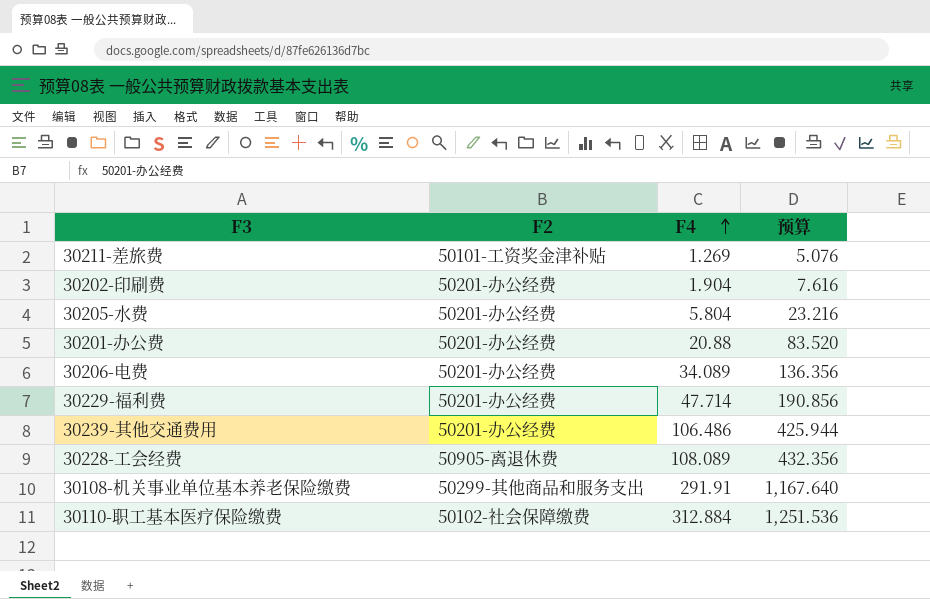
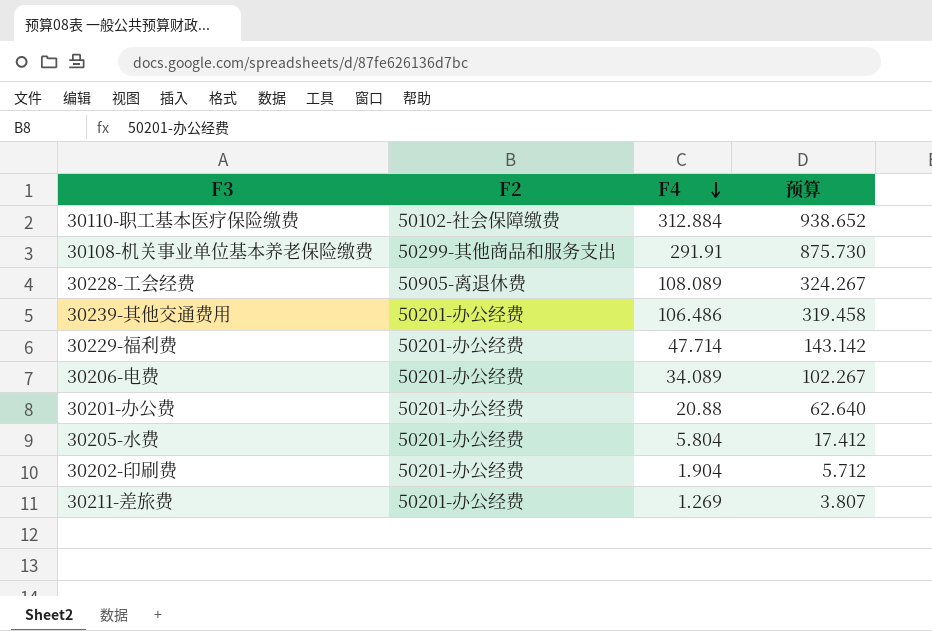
row order: F4 ascending -> F4 descending
column 预算 | formula: [F4] * 4 -> [F4] * 3
30211-差旅费 | F2: 50101-工资奖金津补贴 -> 50201-办公经费

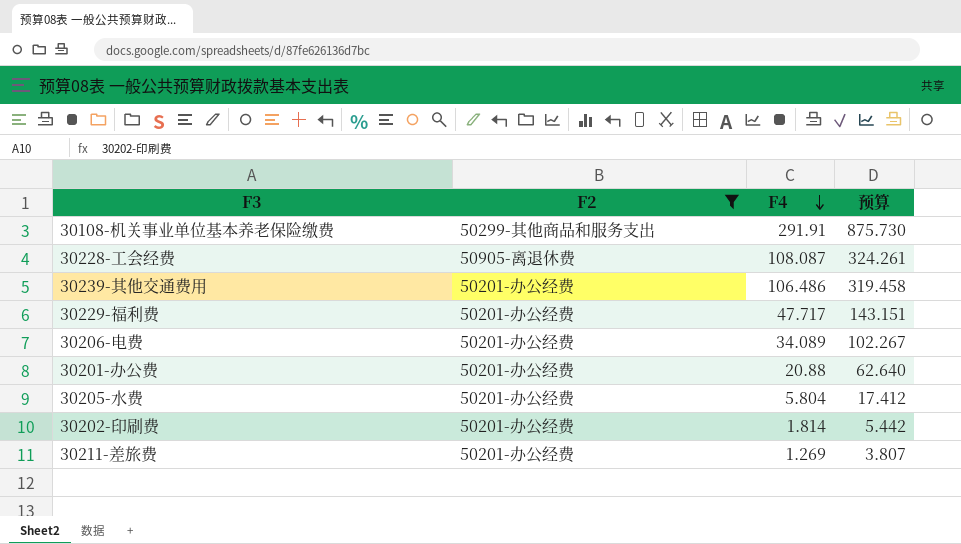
filter: none -> F2 != 50102-社会保障缴费
30228-工会经费 | F4: 108.089 -> 108.087
30228-工会经费 | 预算: 324.267 -> 324.261
30229-福利费 | F4: 47.714 -> 47.717
30229-福利费 | 预算: 143.142 -> 143.151
30202-印刷费 | F4: 1.904 -> 1.814
30202-印刷费 | 预算: 5.712 -> 5.442

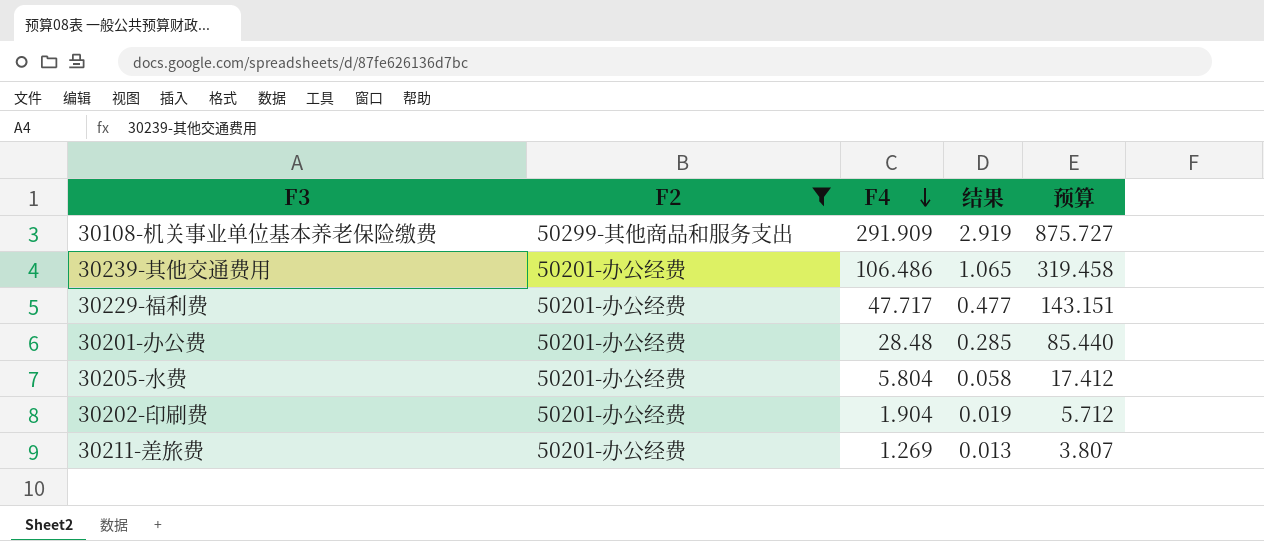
column 结果 | formula: none -> [F4] * 0.01
row 30228-工会经费: 50905-离退休费 | 108.087 | 324.261 -> none
row 30206-电费: 50201-办公经费 | 34.089 | 102.267 -> none
30108-机关事业单位基本养老保险缴费 | F4: 291.91 -> 291.909
30108-机关事业单位基本养老保险缴费 | 预算: 875.730 -> 875.727
30201-办公费 | F4: 20.88 -> 28.48
30201-办公费 | 预算: 62.640 -> 85.440
30202-印刷费 | F4: 1.814 -> 1.904
30202-印刷费 | 预算: 5.442 -> 5.712

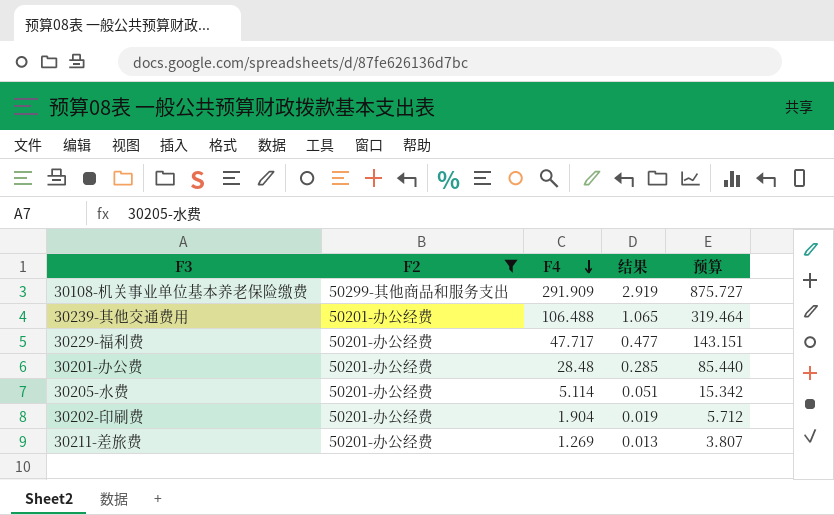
30239-其他交通费用 | F4: 106.486 -> 106.488
30239-其他交通费用 | 预算: 319.458 -> 319.464
30205-水费 | F4: 5.804 -> 5.114
30205-水费 | 结果: 0.058 -> 0.051
30205-水费 | 预算: 17.412 -> 15.342

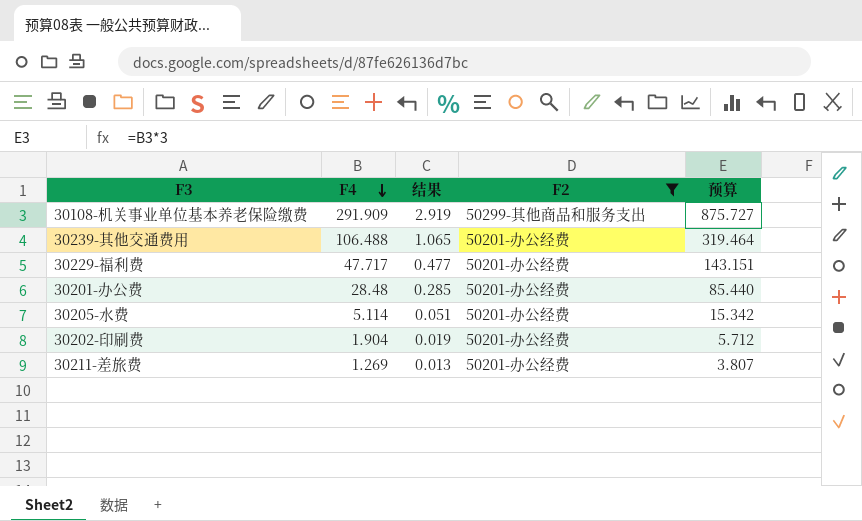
column F2 | position: 2 -> 4

